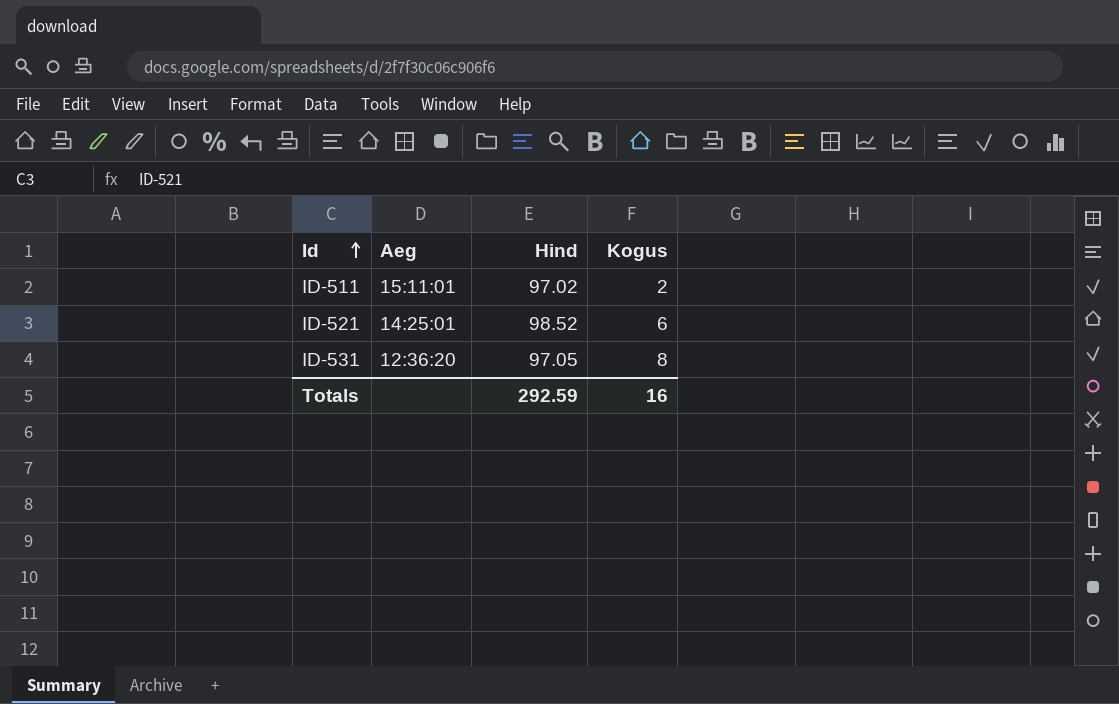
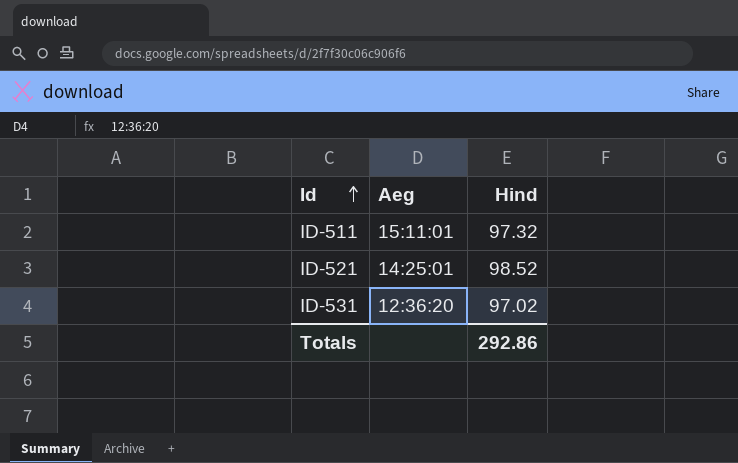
column Kogus | position: 4 -> none
ID-511 | Hind: 97.02 -> 97.32
ID-531 | Hind: 97.05 -> 97.02
Totals | Hind: 292.59 -> 292.86

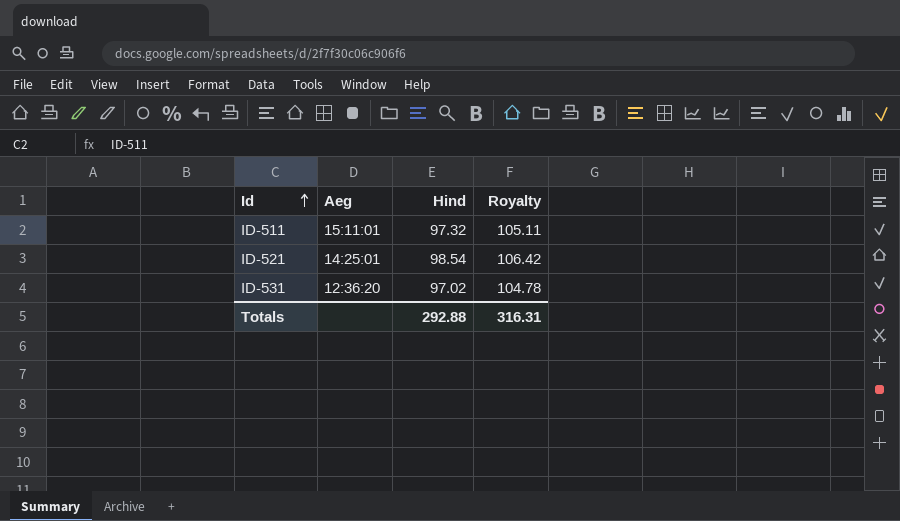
column Royalty | formula: none -> [Hind] * 1.08
ID-521 | Hind: 98.52 -> 98.54
Totals | Hind: 292.86 -> 292.88

